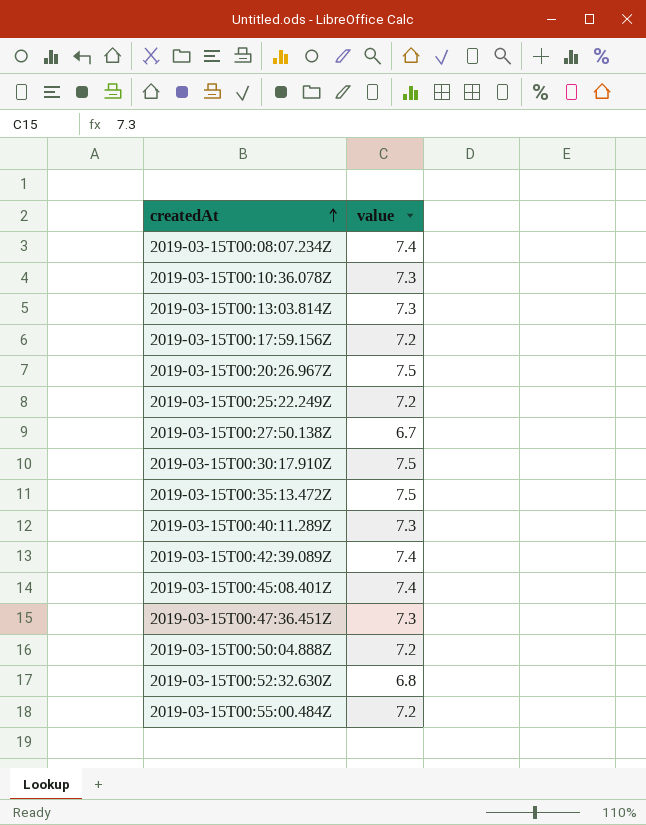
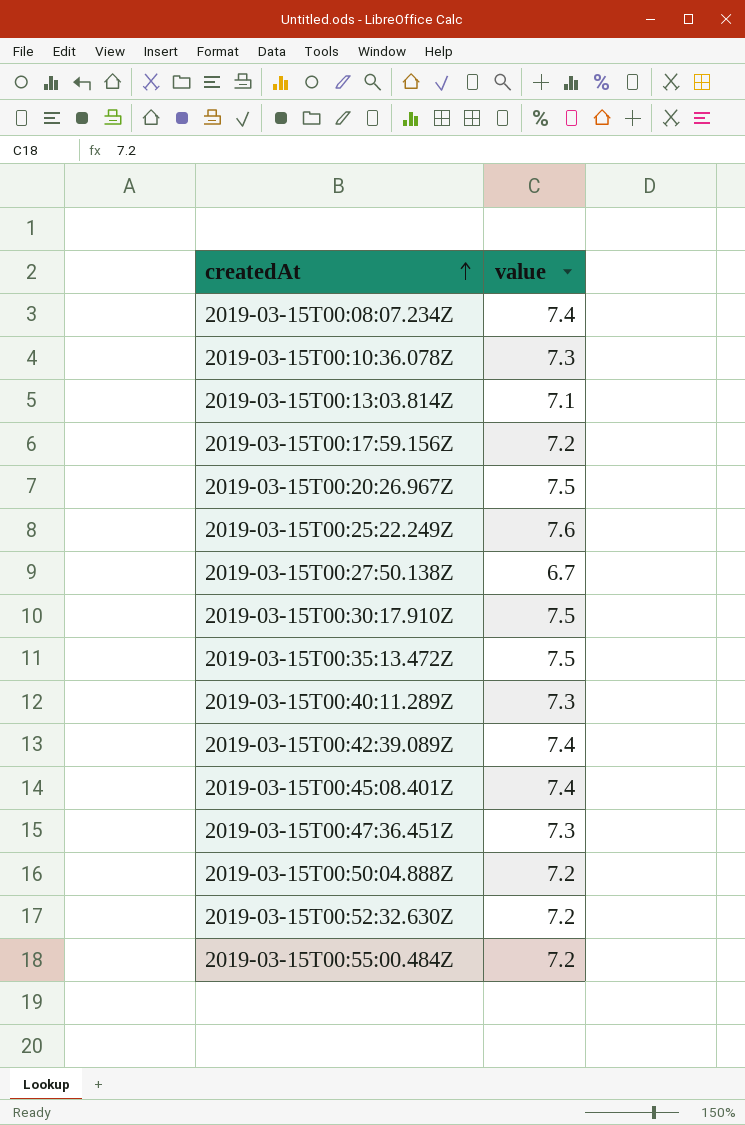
2019-03-15T00:13:03.814Z | value: 7.3 -> 7.1
2019-03-15T00:25:22.249Z | value: 7.2 -> 7.6
2019-03-15T00:52:32.630Z | value: 6.8 -> 7.2

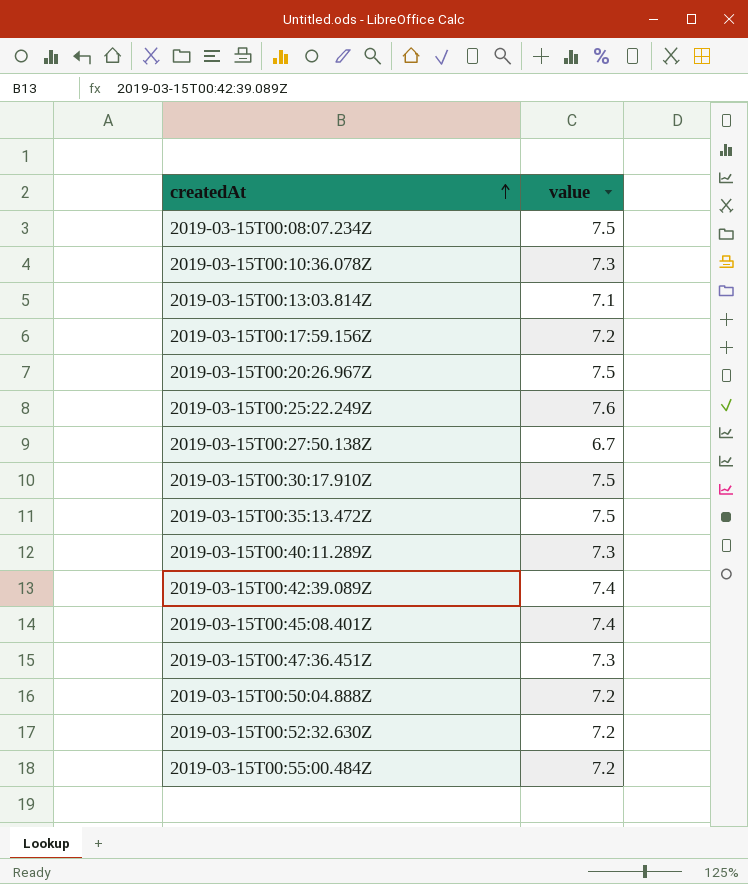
2019-03-15T00:08:07.234Z | value: 7.4 -> 7.5

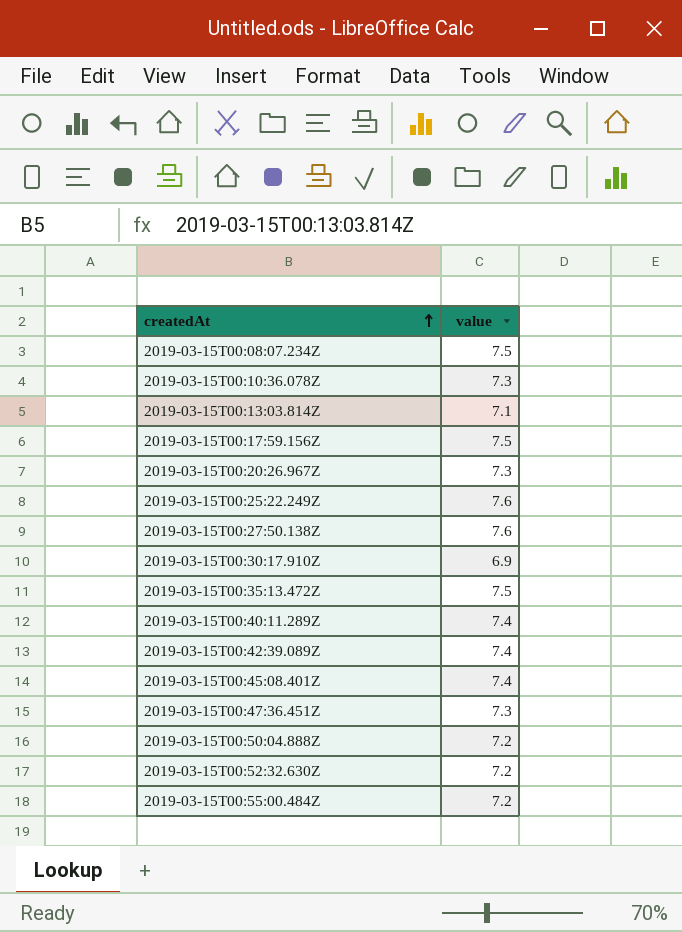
2019-03-15T00:17:59.156Z | value: 7.2 -> 7.5
2019-03-15T00:20:26.967Z | value: 7.5 -> 7.3
2019-03-15T00:27:50.138Z | value: 6.7 -> 7.6
2019-03-15T00:30:17.910Z | value: 7.5 -> 6.9
2019-03-15T00:40:11.289Z | value: 7.3 -> 7.4

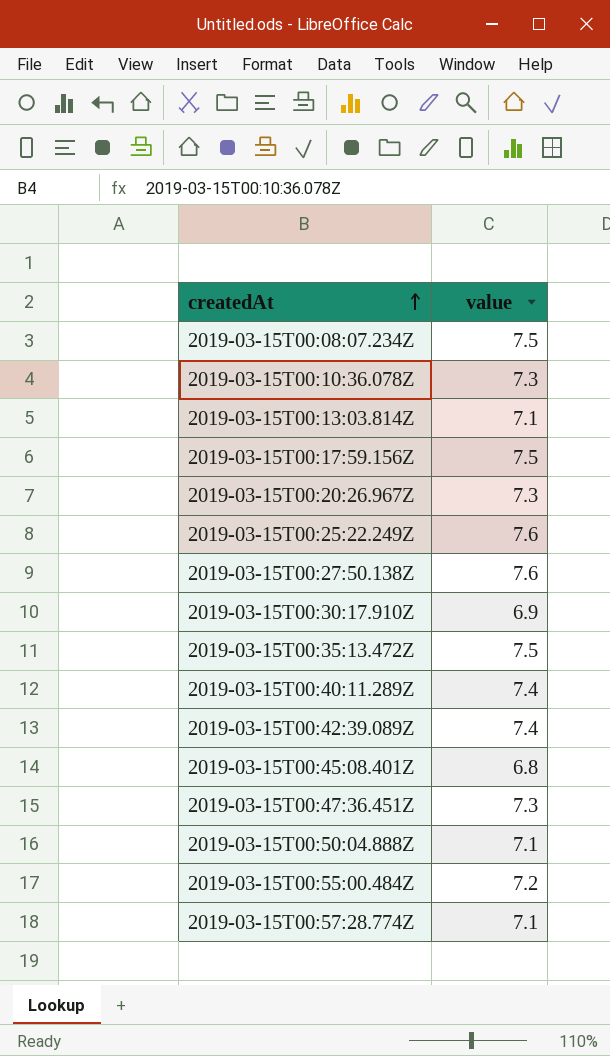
row 2019-03-15T00:52:32.630Z: 7.2 -> none
2019-03-15T00:45:08.401Z | value: 7.4 -> 6.8
2019-03-15T00:50:04.888Z | value: 7.2 -> 7.1
row 2019-03-15T00:57:28.774Z: none -> 7.1

